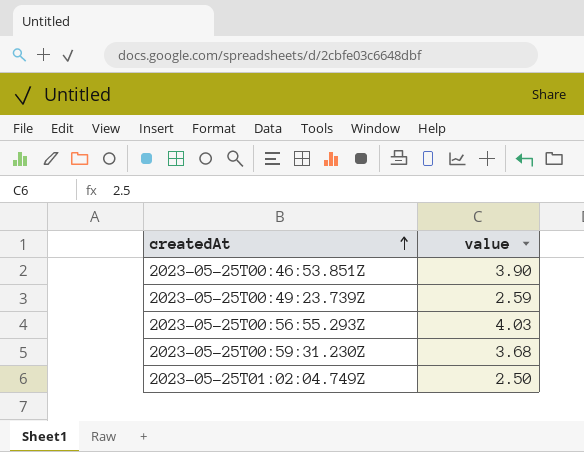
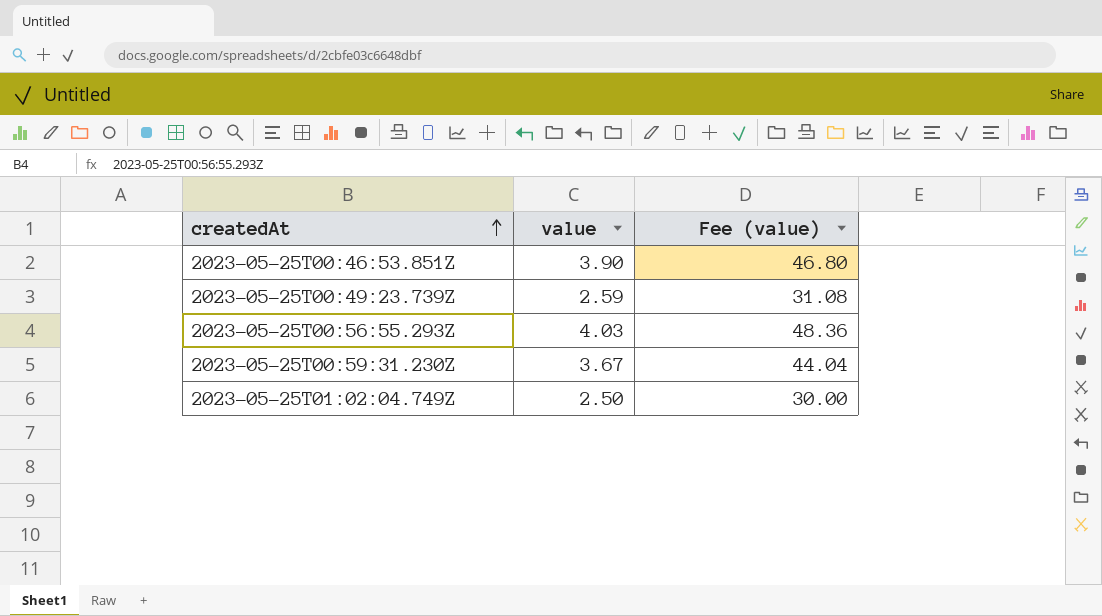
column Fee (value) | formula: none -> [value] * 12
2023-05-25T00:59:31.230Z | value: 3.68 -> 3.67

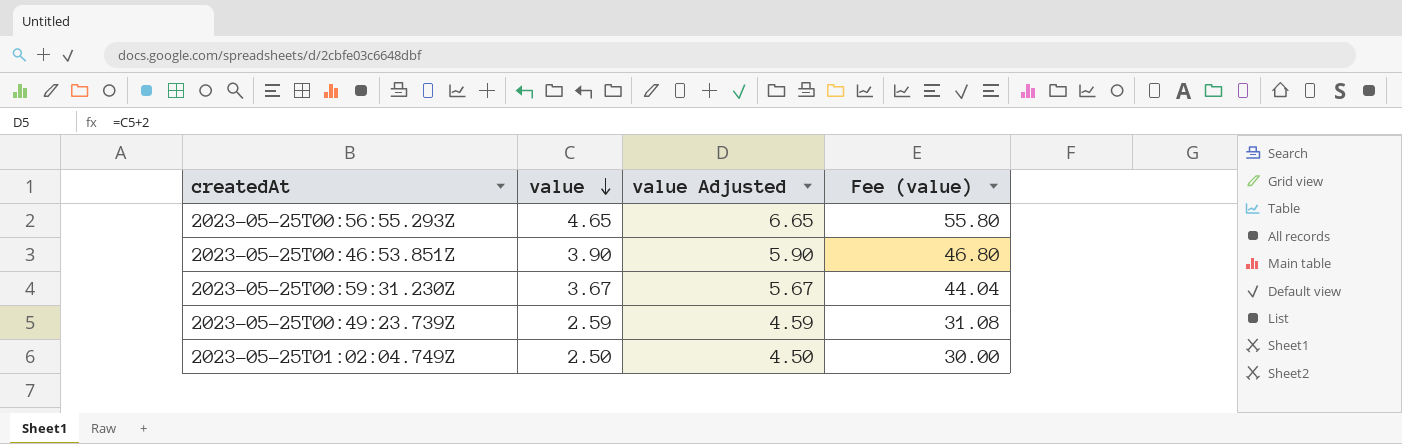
row order: createdAt ascending -> value descending
column value Adjusted | formula: none -> [value] + 2
2023-05-25T00:56:55.293Z | value: 4.03 -> 4.65
2023-05-25T00:56:55.293Z | Fee (value): 48.36 -> 55.80

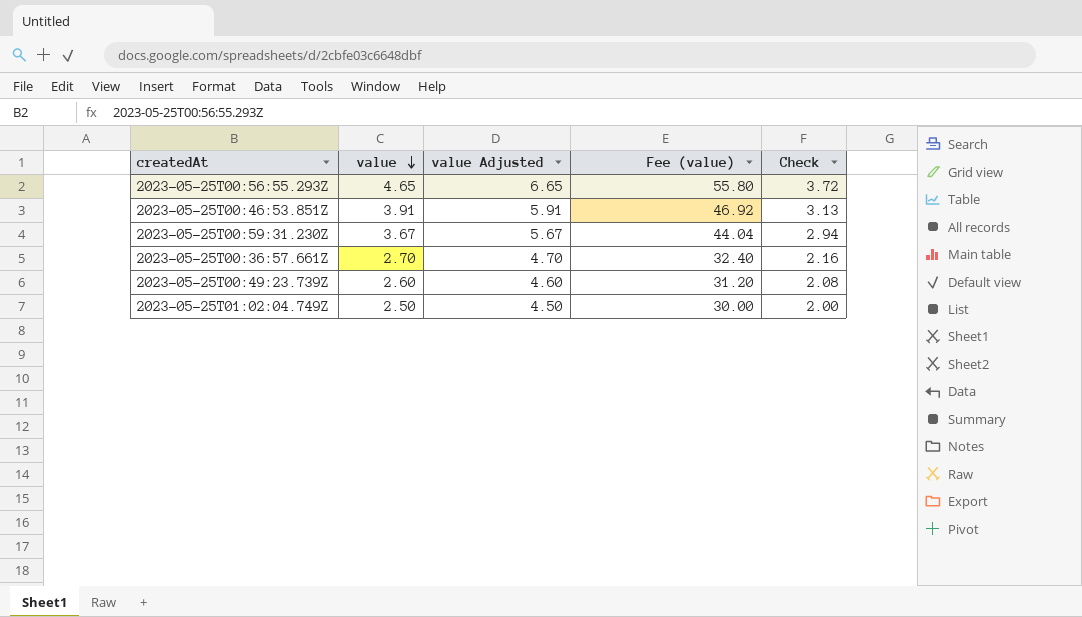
column Check | formula: none -> [value] * 0.8
2023-05-25T00:46:53.851Z | value: 3.90 -> 3.91
2023-05-25T00:46:53.851Z | value Adjusted: 5.90 -> 5.91
2023-05-25T00:46:53.851Z | Fee (value): 46.80 -> 46.92
row 2023-05-25T00:36:57.661Z: none -> 2.70 | 4.70 | 32.40 | 2.16
2023-05-25T00:49:23.739Z | value: 2.59 -> 2.60
2023-05-25T00:49:23.739Z | value Adjusted: 4.59 -> 4.60
2023-05-25T00:49:23.739Z | Fee (value): 31.08 -> 31.20

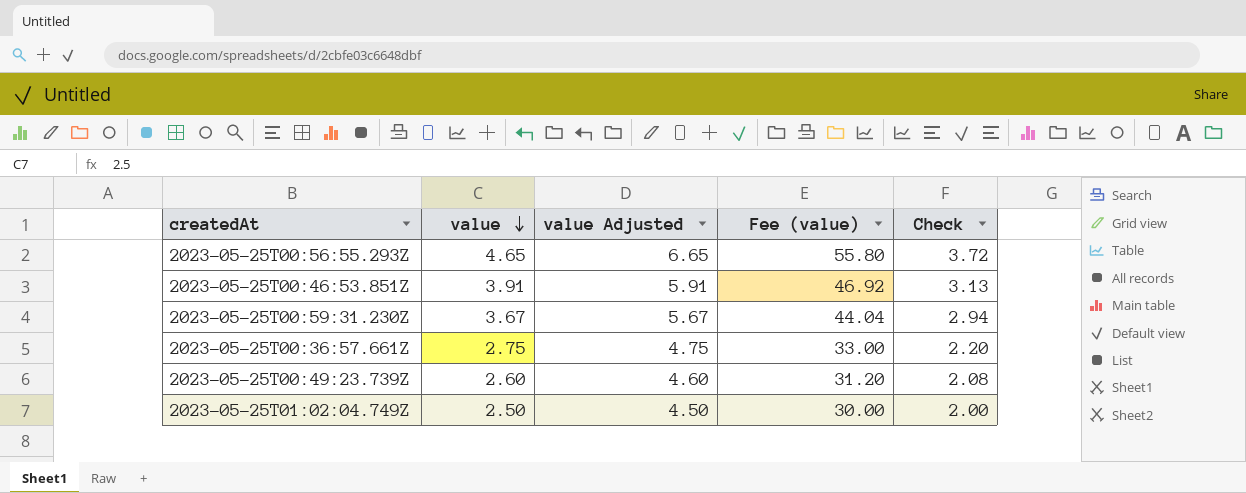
2023-05-25T00:36:57.661Z | value: 2.70 -> 2.75
2023-05-25T00:36:57.661Z | value Adjusted: 4.70 -> 4.75
2023-05-25T00:36:57.661Z | Fee (value): 32.40 -> 33.00
2023-05-25T00:36:57.661Z | Check: 2.16 -> 2.20

